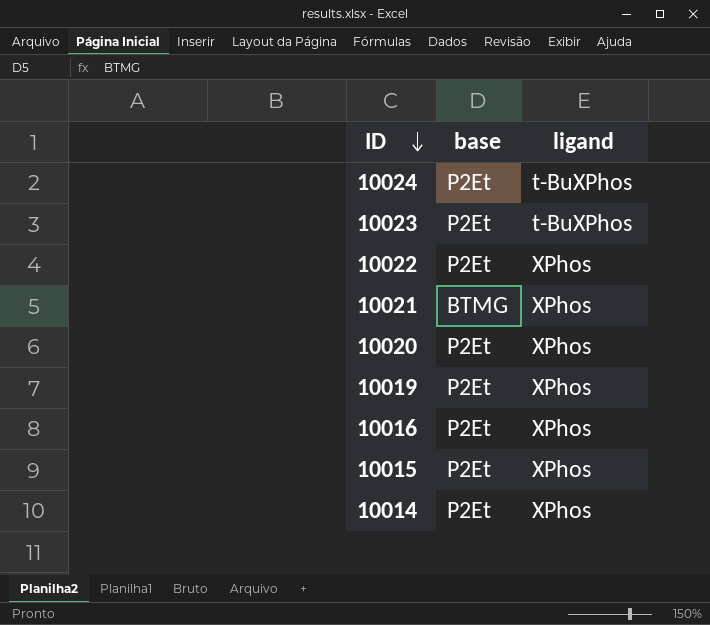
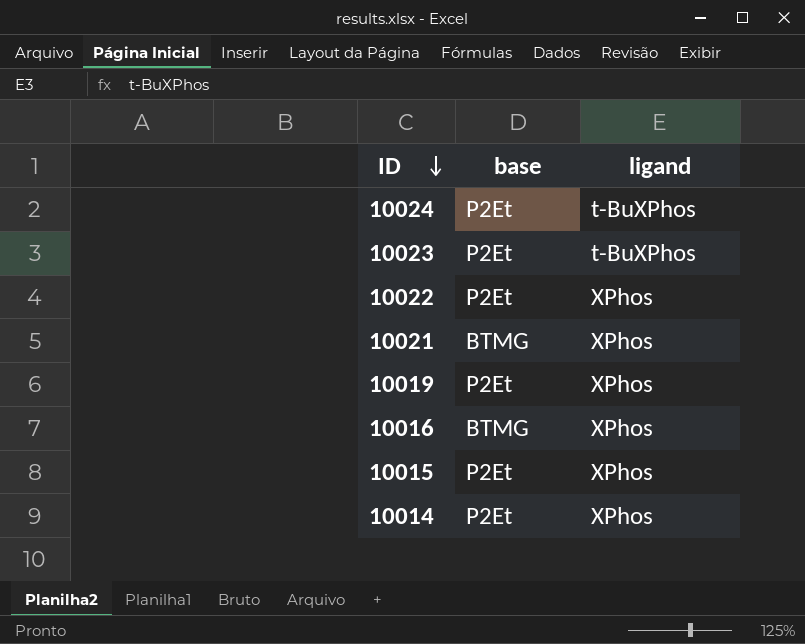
row 10020: P2Et | XPhos -> none
10016 | base: P2Et -> BTMG

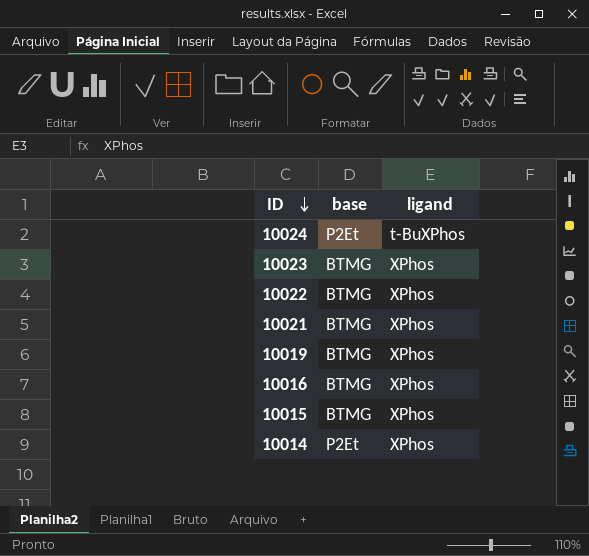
10023 | base: P2Et -> BTMG
10023 | ligand: t-BuXPhos -> XPhos
10022 | base: P2Et -> BTMG
10019 | base: P2Et -> BTMG
10015 | base: P2Et -> BTMG

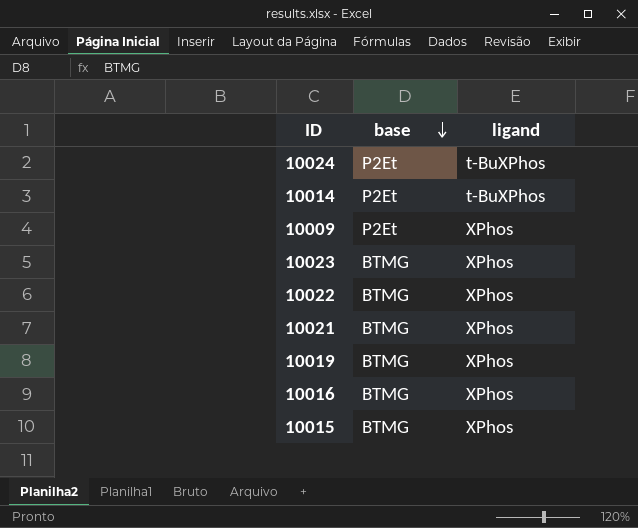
row order: ID descending -> base descending
10014 | ligand: XPhos -> t-BuXPhos
row 10009: none -> P2Et | XPhos

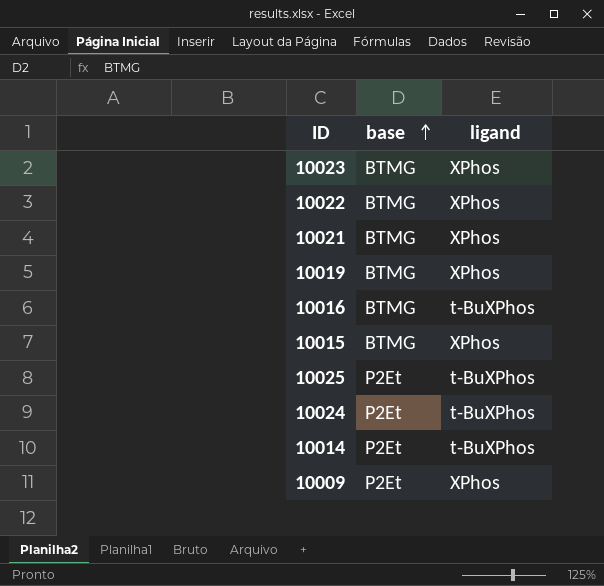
row order: base descending -> base ascending
10016 | ligand: XPhos -> t-BuXPhos
row 10025: none -> P2Et | t-BuXPhos

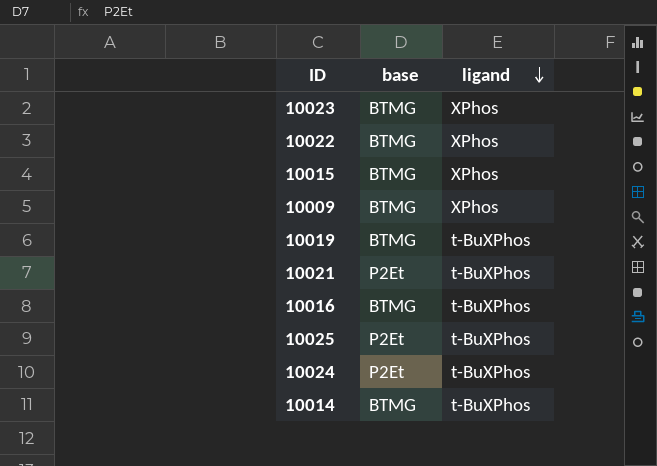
row order: base ascending -> ligand descending
10009 | base: P2Et -> BTMG
10019 | ligand: XPhos -> t-BuXPhos
10021 | base: BTMG -> P2Et
10021 | ligand: XPhos -> t-BuXPhos
10014 | base: P2Et -> BTMG

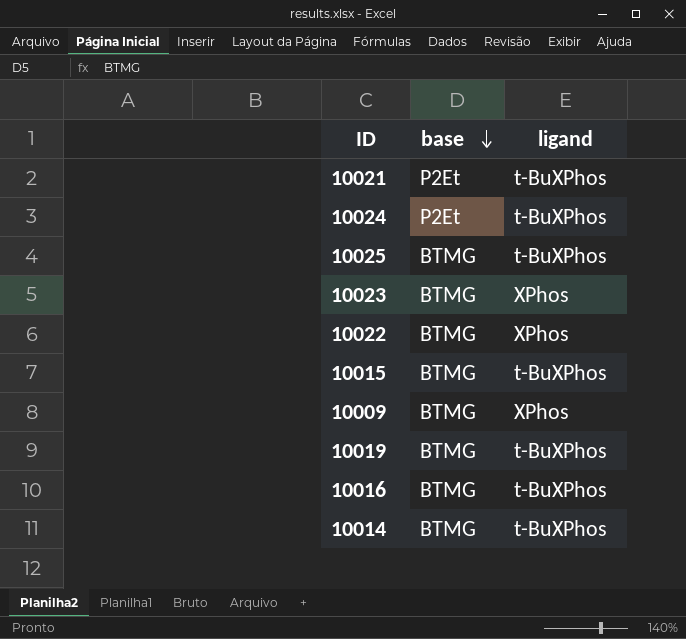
row order: ligand descending -> base descending
10025 | base: P2Et -> BTMG
10015 | ligand: XPhos -> t-BuXPhos

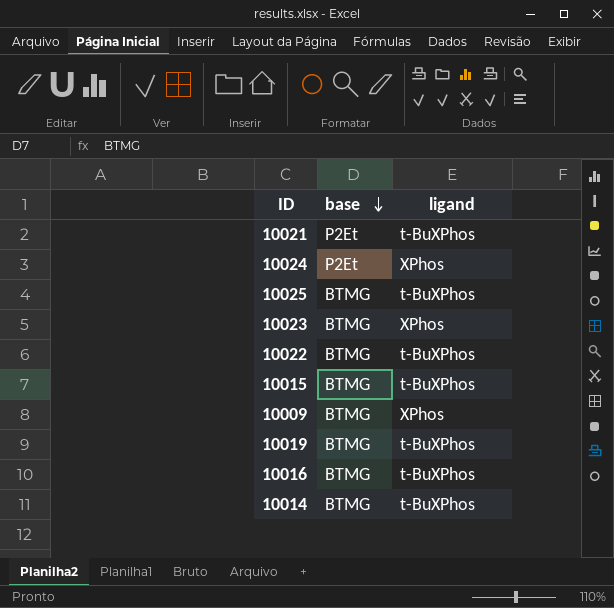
10024 | ligand: t-BuXPhos -> XPhos
10022 | ligand: XPhos -> t-BuXPhos

